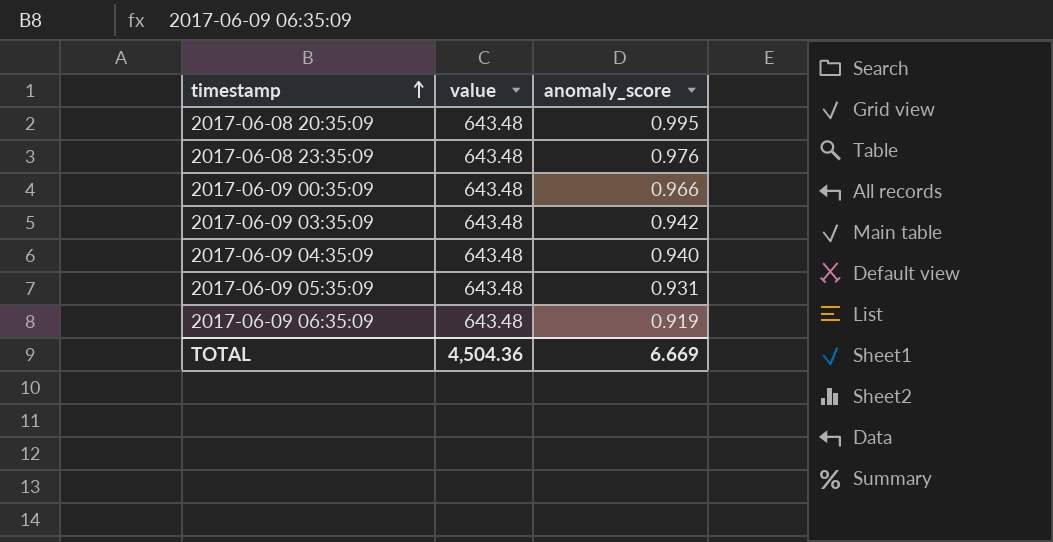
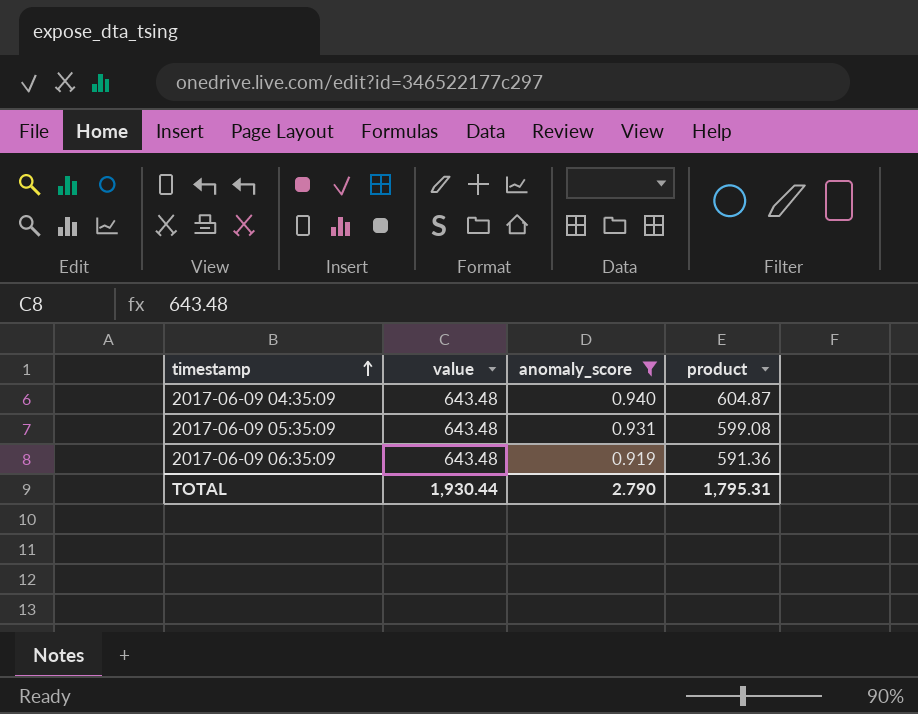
filter: none -> anomaly_score <= 0.940
column product | formula: none -> [value] * [anomaly_score]
TOTAL | value: 4,504.36 -> 1,930.44
TOTAL | anomaly_score: 6.669 -> 2.790

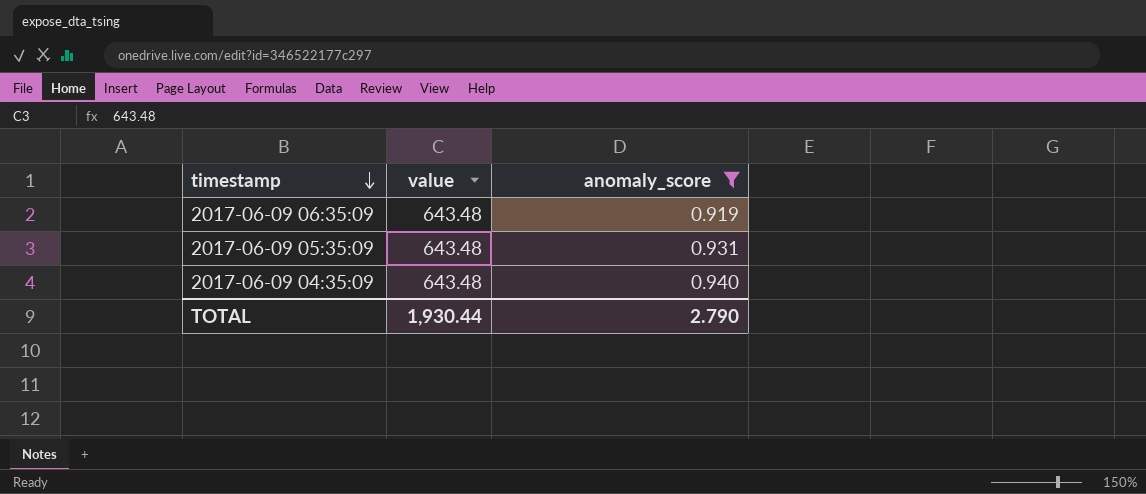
row order: timestamp ascending -> timestamp descending
column product | formula: [value] * [anomaly_score] -> none

